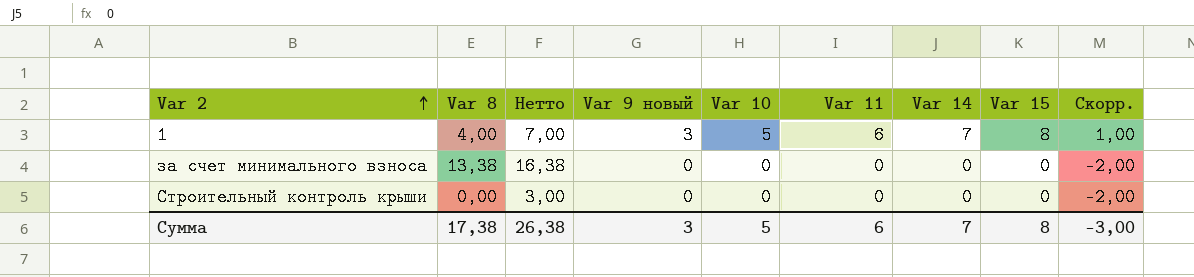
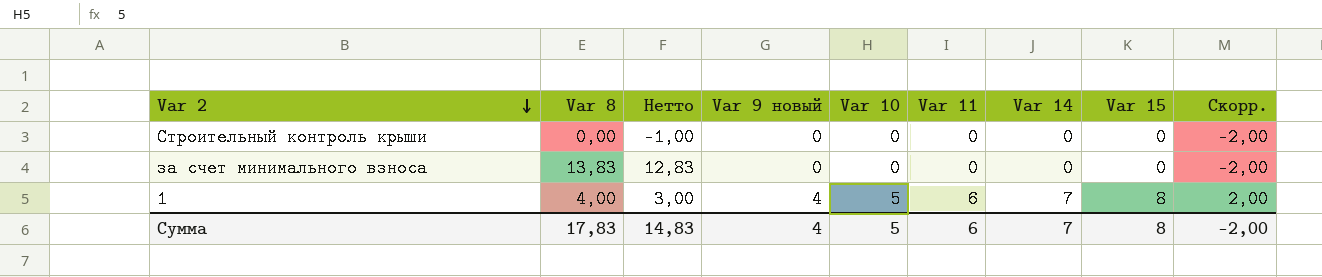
row order: Var 2 ascending -> Var 2 descending
column Нетто | formula: [Var 8] + 3 -> [Var 8] - 1
за счет минимального взноса | Var 8: 13,38 -> 13,83
1 | Var 9 новый: 3 -> 4
1 | Скорр.: 1,00 -> 2,00
Сумма | Var 8: 17,38 -> 17,83
Сумма | Нетто: 26,38 -> 14,83
Сумма | Var 9 новый: 3 -> 4
Сумма | Скорр.: -3,00 -> -2,00

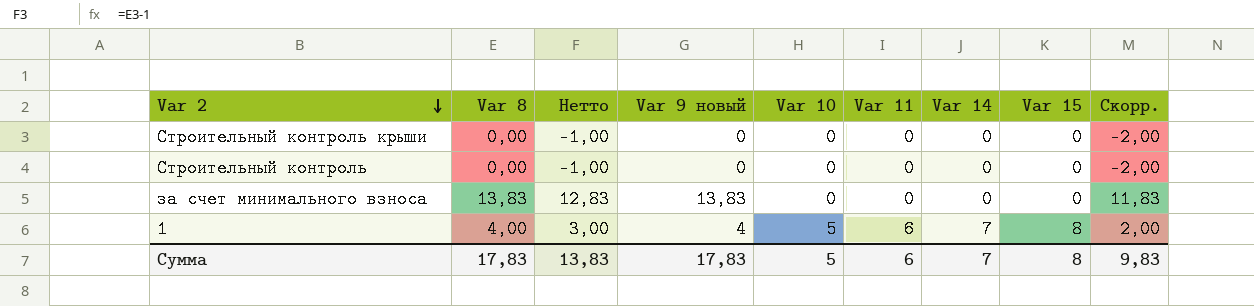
row Строительный контроль: none -> 0,00 | -1,00 | 0 | 0 | 0 | 0 | 0 | -2,00
за счет минимального взноса | Var 9 новый: 0 -> 13,83
за счет минимального взноса | Скорр.: -2,00 -> 11,83
Сумма | Нетто: 14,83 -> 13,83
Сумма | Var 9 новый: 4 -> 17,83
Сумма | Скорр.: -2,00 -> 9,83

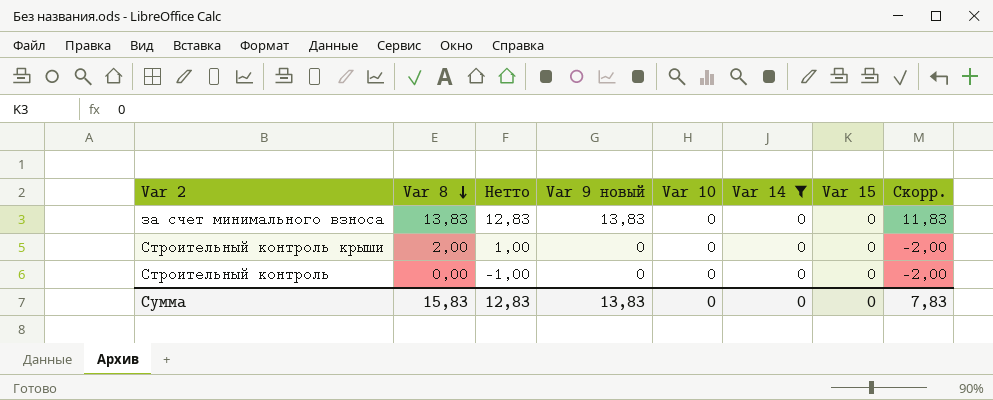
filter: none -> Var 14 = 0
row order: Var 2 descending -> Var 8 descending
column Var 11 | position: 6 -> none
Строительный контроль крыши | Var 8: 0,00 -> 2,00
Строительный контроль крыши | Нетто: -1,00 -> 1,00
Сумма | Var 8: 17,83 -> 15,83
Сумма | Нетто: 13,83 -> 12,83
Сумма | Var 9 новый: 17,83 -> 13,83
Сумма | Var 10: 5 -> 0
Сумма | Var 14: 7 -> 0
Сумма | Var 15: 8 -> 0
Сумма | Скорр.: 9,83 -> 7,83

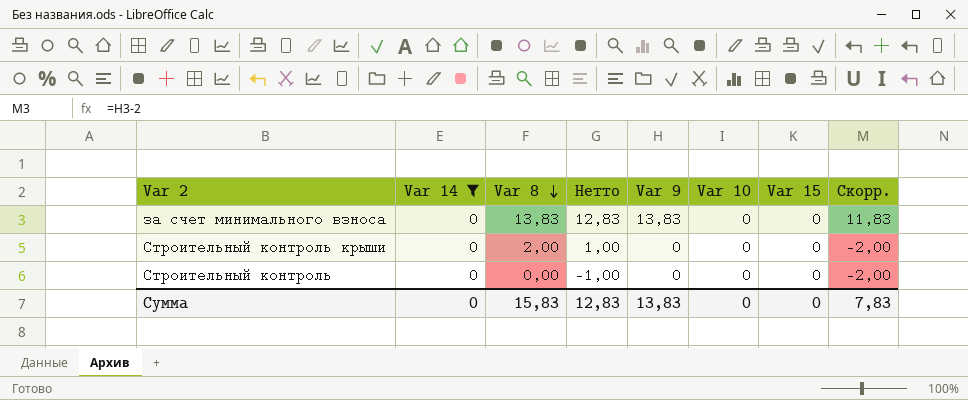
column Var 14 | position: 6 -> 2
column name: Var 9 новый -> Var 9

